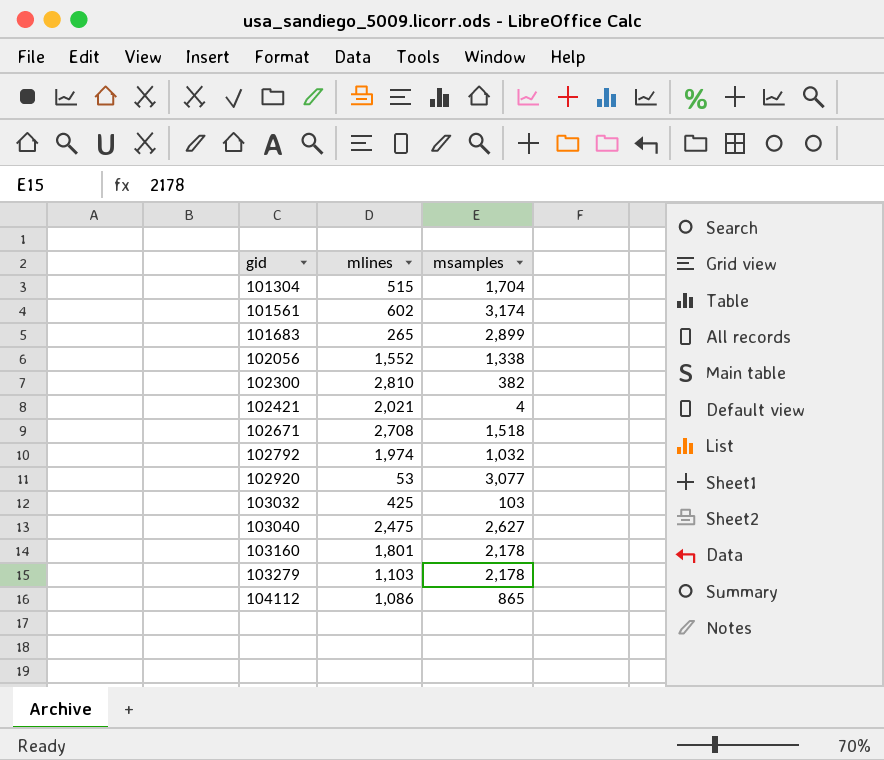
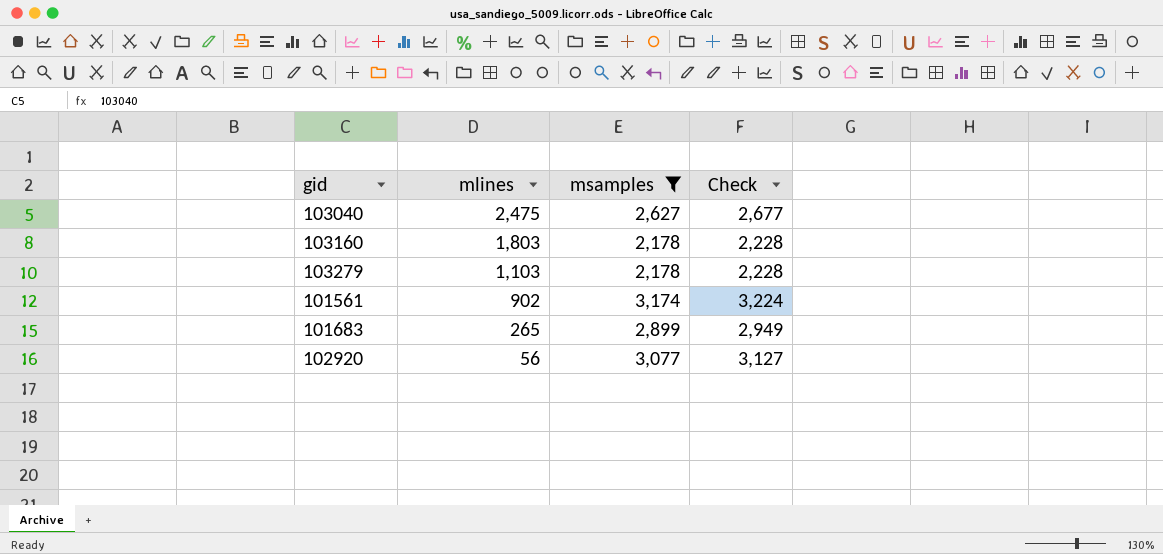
filter: none -> msamples >= 2,178
row order: gid ascending -> mlines descending
column Check | formula: none -> [msamples] + 50
103160 | mlines: 1,801 -> 1,803
101561 | mlines: 602 -> 902
102920 | mlines: 53 -> 56

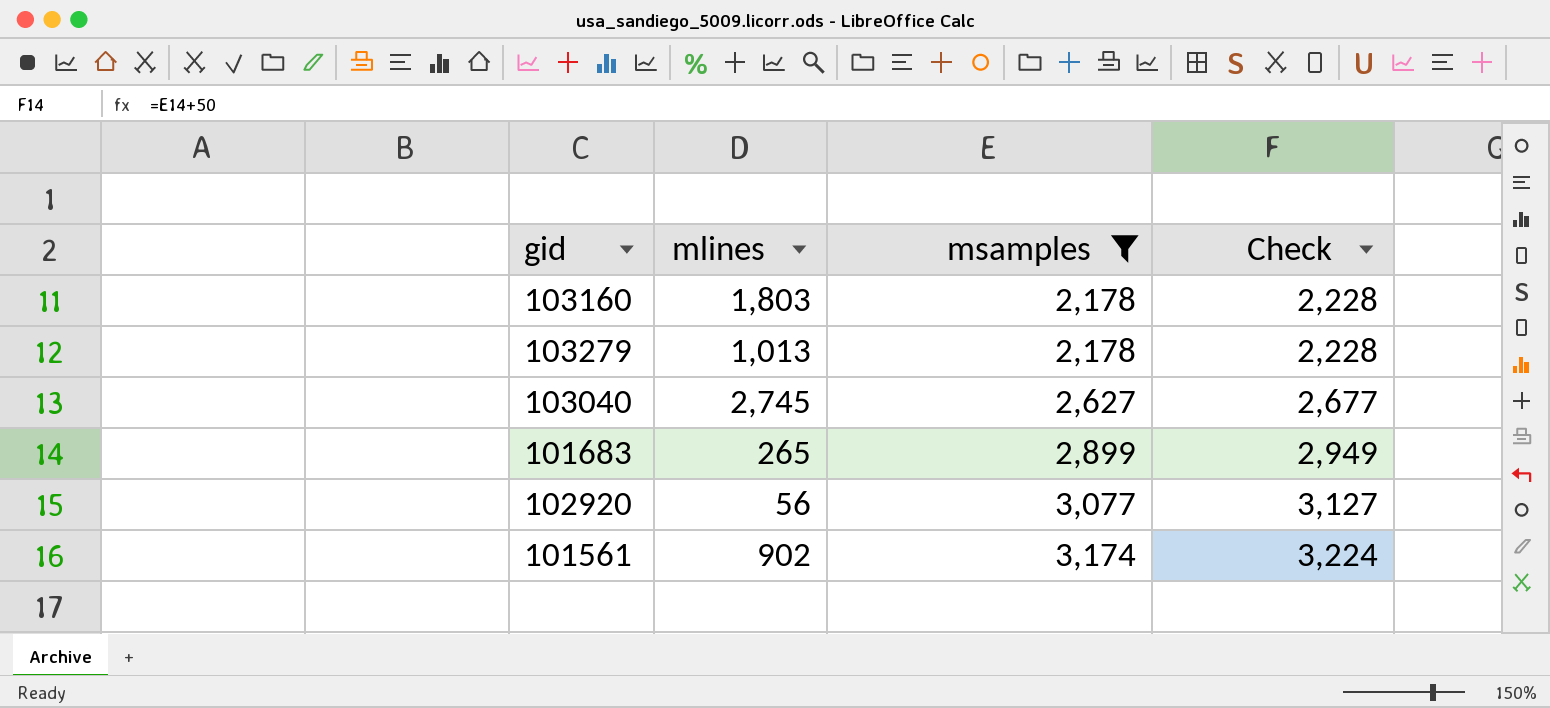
row order: mlines descending -> msamples ascending
103279 | mlines: 1,103 -> 1,013
103040 | mlines: 2,475 -> 2,745

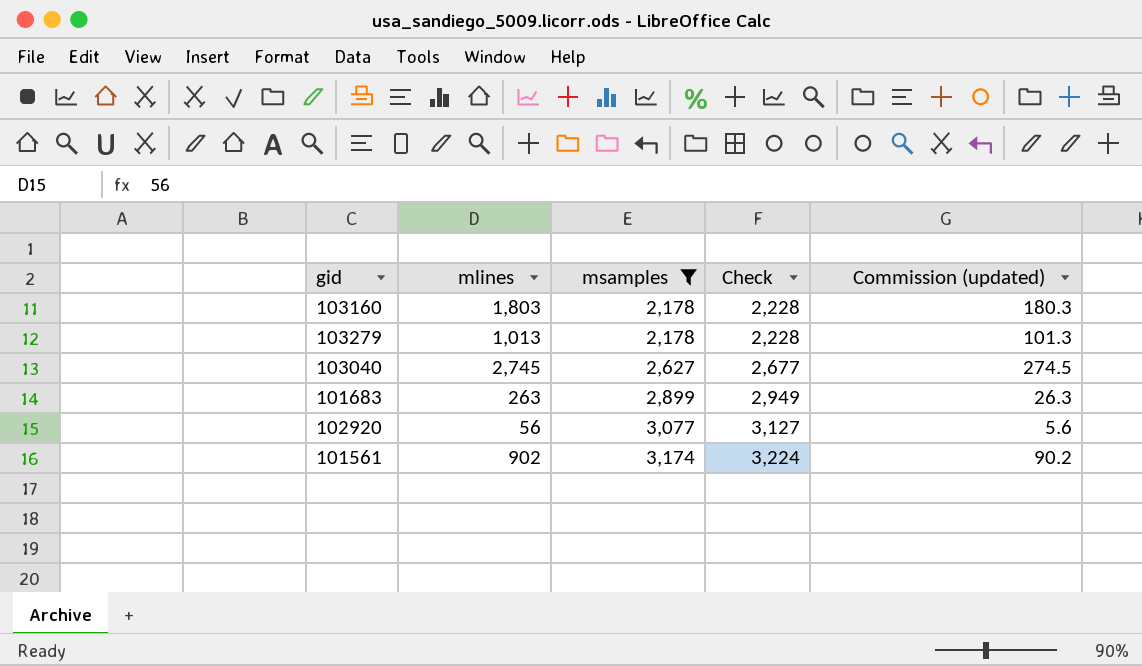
column Commission (updated) | formula: none -> [mlines] * 0.1
101683 | mlines: 265 -> 263

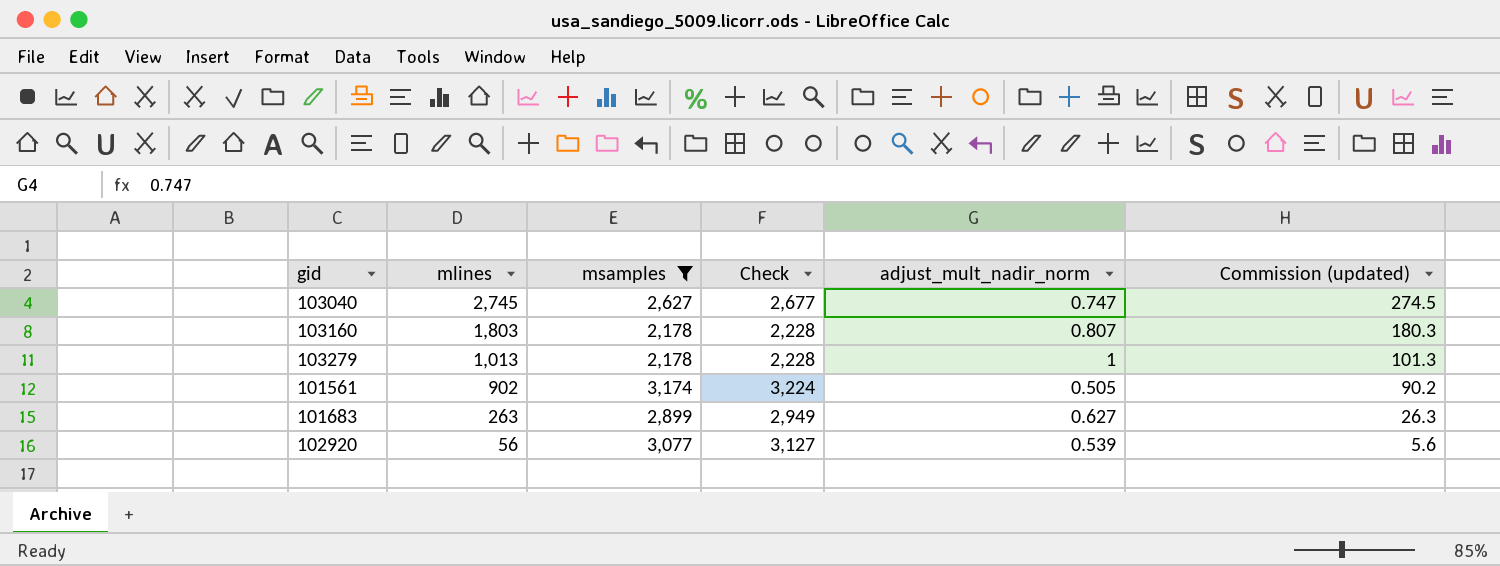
row order: msamples ascending -> mlines descending
column adjust_mult_nadir_norm | position: none -> 5

